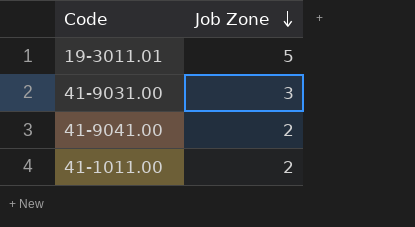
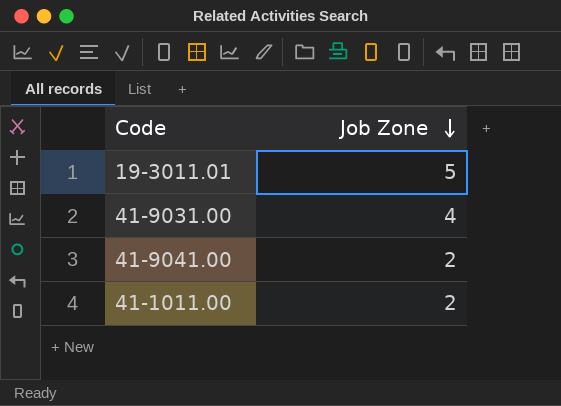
41-9031.00 | Job Zone: 3 -> 4

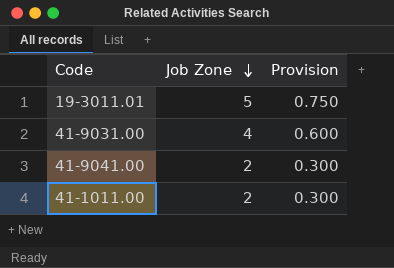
column Provision | formula: none -> [Job Zone] * 0.15

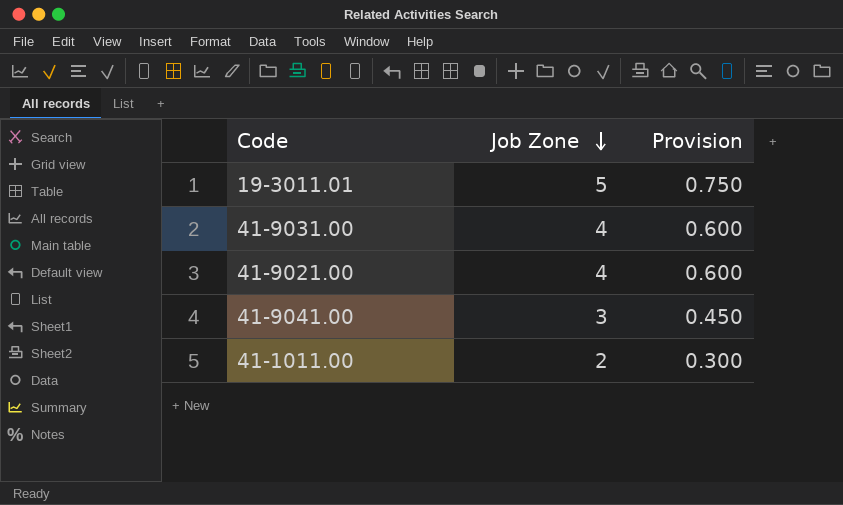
row 41-9021.00: none -> 4 | 0.600
41-9041.00 | Job Zone: 2 -> 3
41-9041.00 | Provision: 0.300 -> 0.450

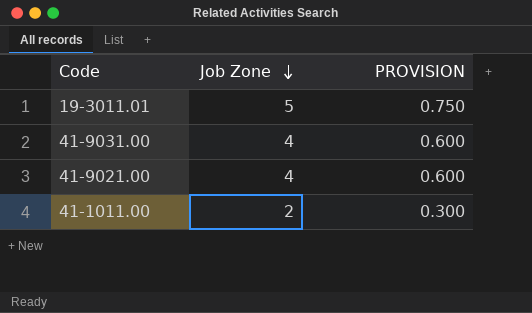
column name: Provision -> PROVISION
row 41-9041.00: 3 | 0.450 -> none

